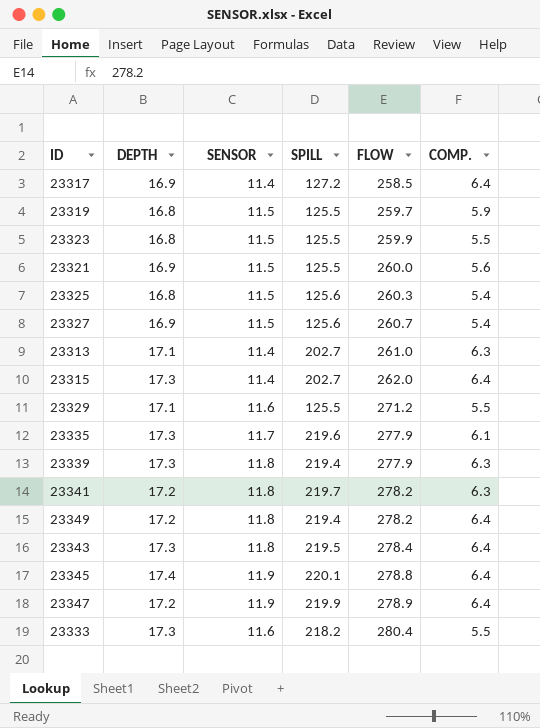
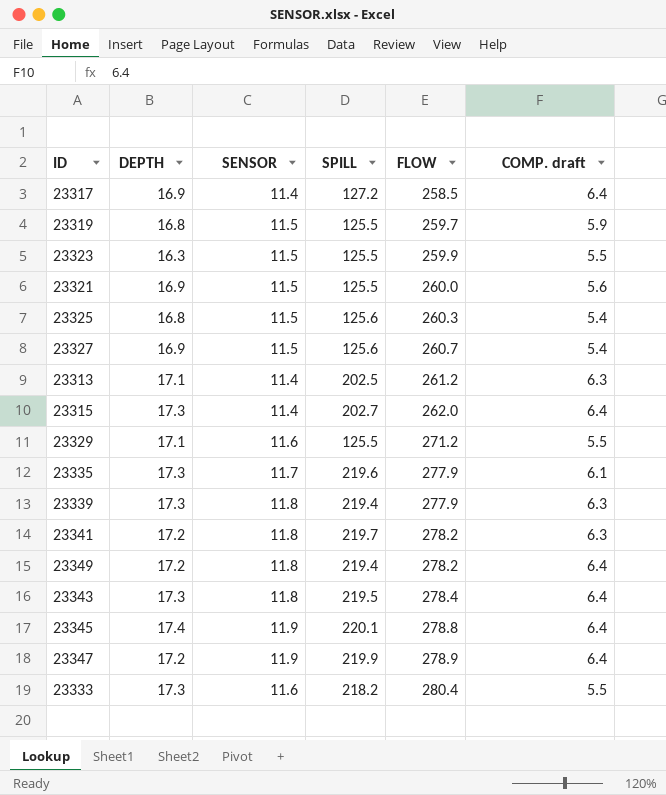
column name: COMP. -> COMP. draft
23323 | DEPTH: 16.8 -> 16.3
23313 | SPILL: 202.7 -> 202.5
23313 | FLOW: 261.0 -> 261.2

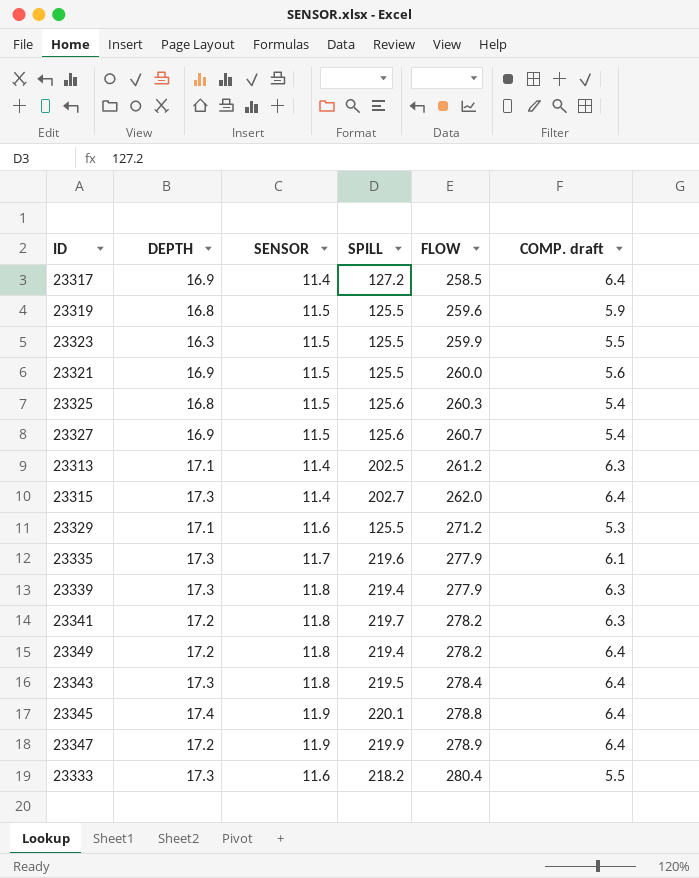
23319 | FLOW: 259.7 -> 259.6
23329 | COMP. draft: 5.5 -> 5.3

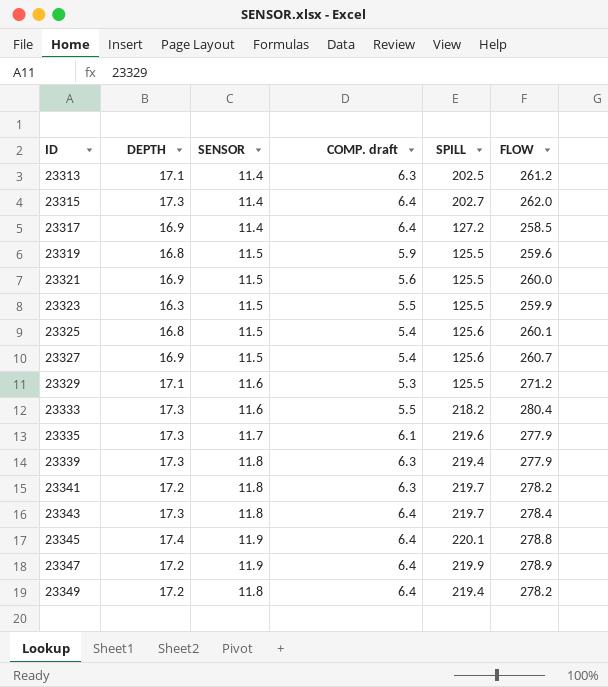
row order: FLOW ascending -> ID ascending
column COMP. draft | position: 6 -> 4
23325 | FLOW: 260.3 -> 260.1
23343 | SPILL: 219.5 -> 219.7

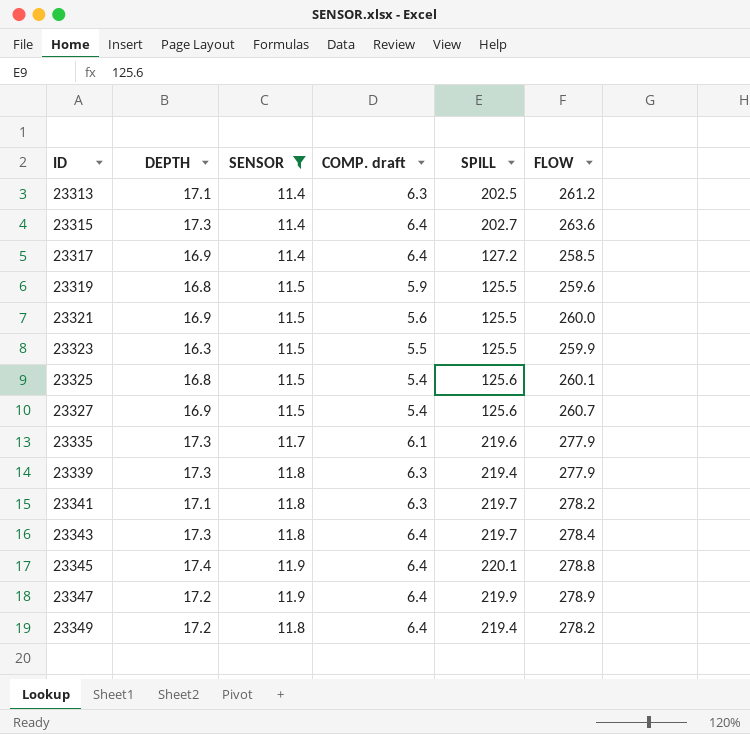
filter: none -> SENSOR != 11.6
23315 | FLOW: 262.0 -> 263.6
23341 | DEPTH: 17.2 -> 17.1

